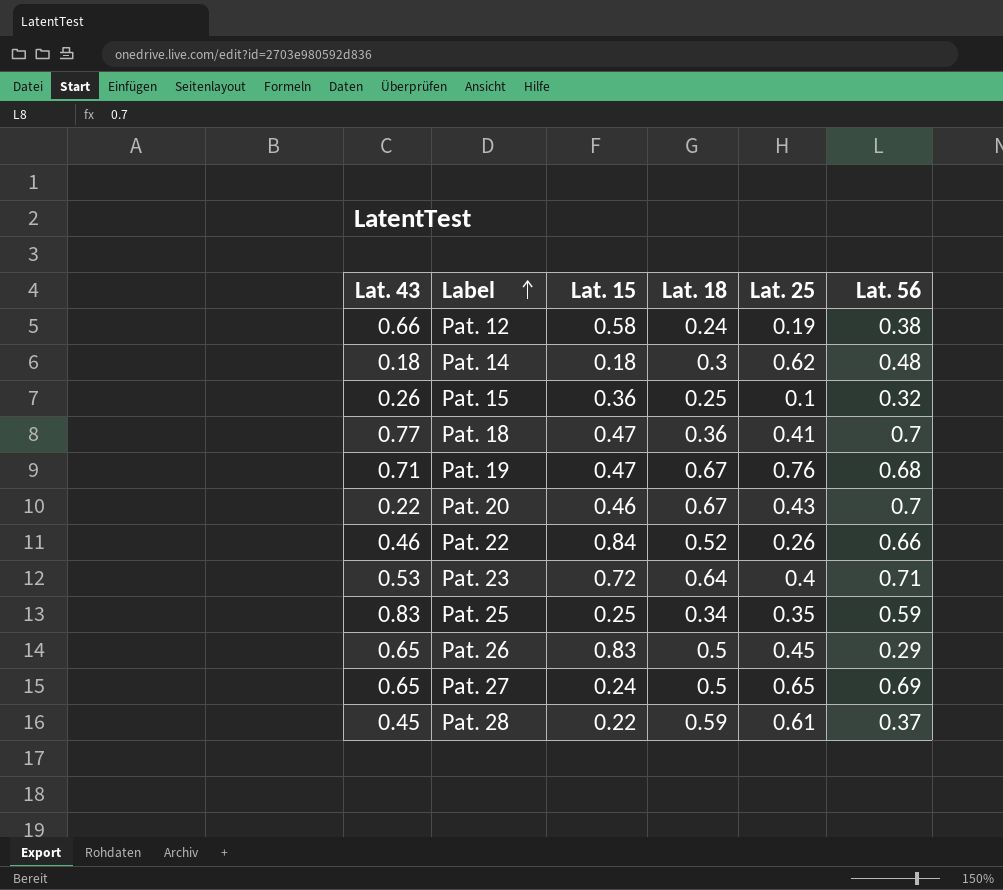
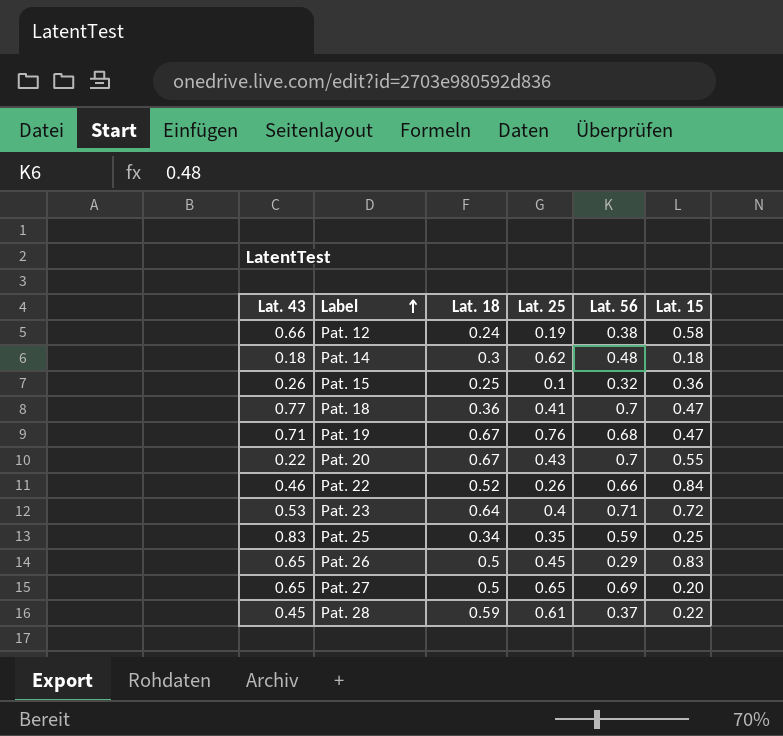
column Lat. 15 | position: 3 -> 6
Pat. 20 | Lat. 15: 0.46 -> 0.55
Pat. 27 | Lat. 15: 0.24 -> 0.20

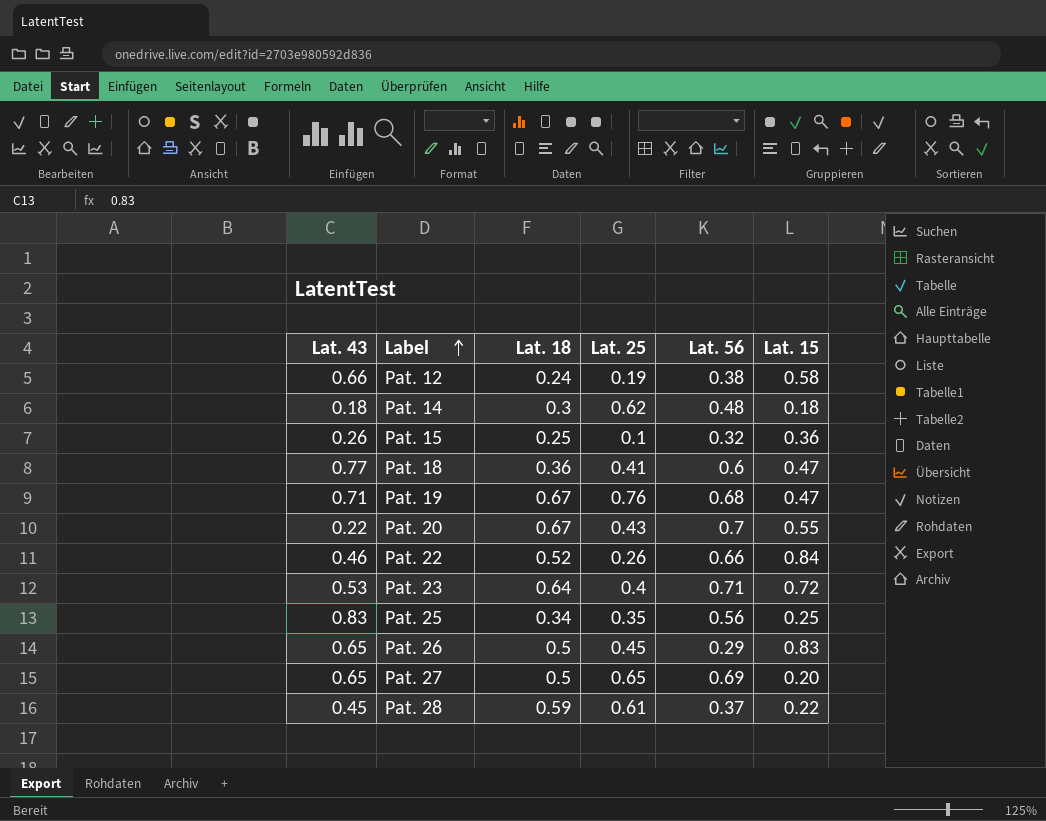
Pat. 18 | Lat. 56: 0.7 -> 0.6
Pat. 25 | Lat. 56: 0.59 -> 0.56

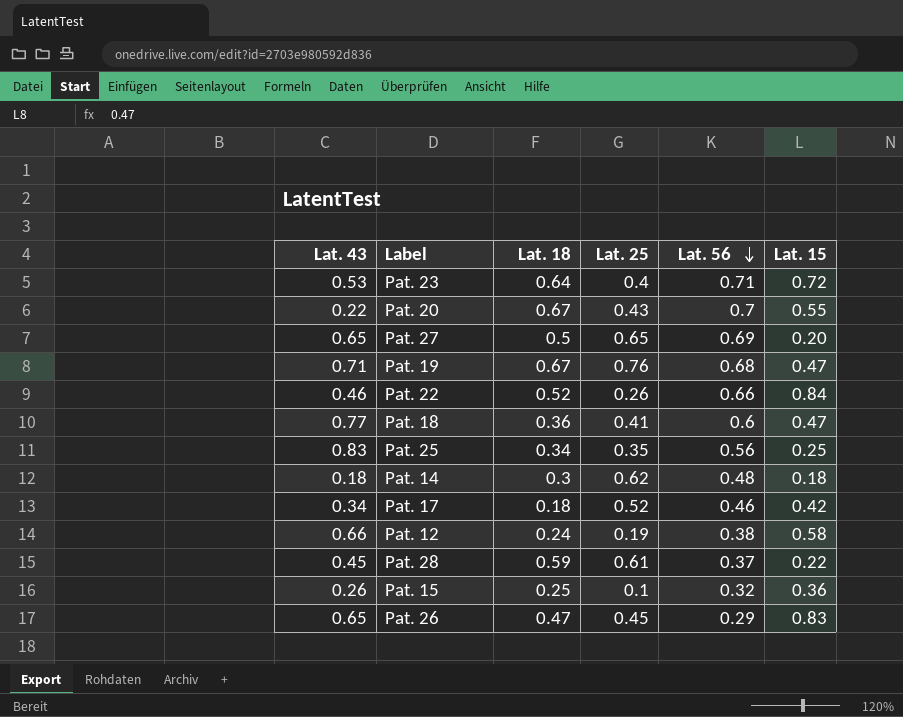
row order: Label ascending -> Lat. 56 descending
row Pat. 17: none -> 0.34 | 0.18 | 0.52 | 0.46 | 0.42
Pat. 26 | Lat. 18: 0.5 -> 0.47

